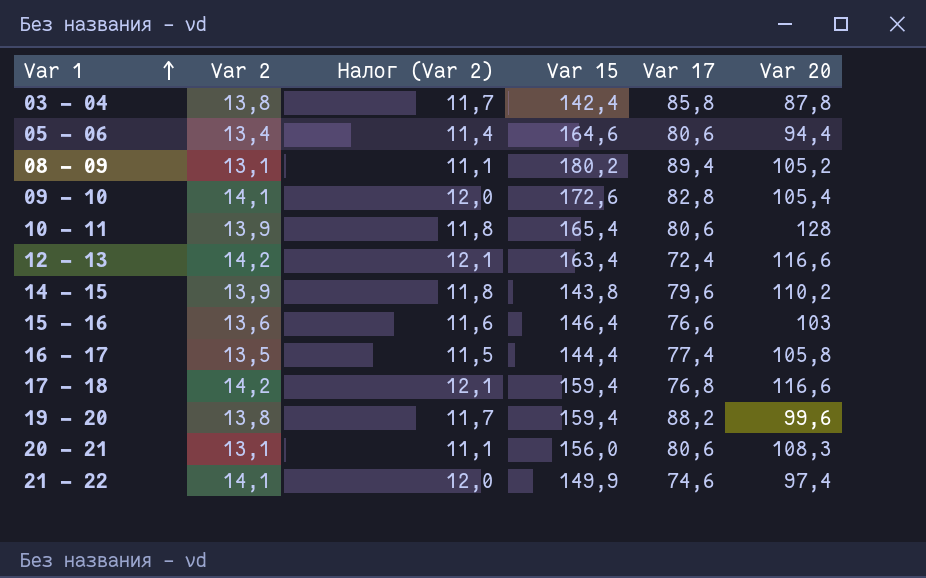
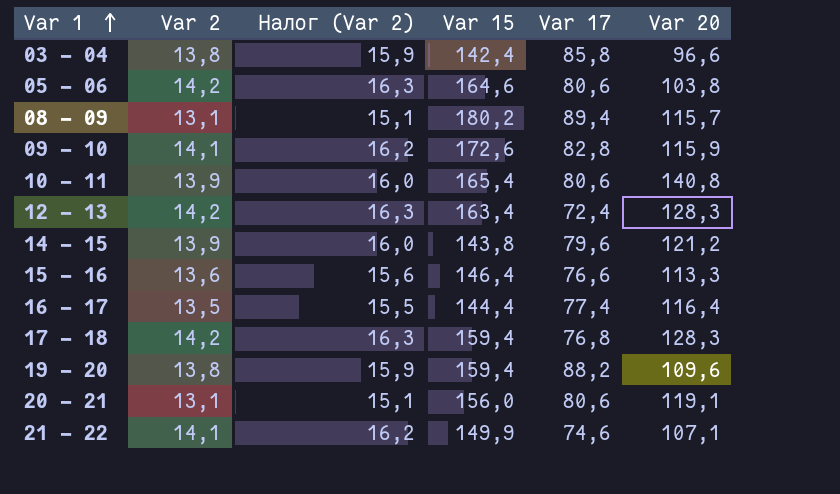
column Налог (Var 2) | formula: [Var 2] * 0,85 -> [Var 2] * 1,15
03 - 04 | Var 20: 87,8 -> 96,6
05 - 06 | Var 2: 13,4 -> 14,2
05 - 06 | Var 20: 94,4 -> 103,8
08 - 09 | Var 20: 105,2 -> 115,7
09 - 10 | Var 20: 105,4 -> 115,9
10 - 11 | Var 20: 128 -> 140,8
12 - 13 | Var 20: 116,6 -> 128,3
14 - 15 | Var 20: 110,2 -> 121,2
15 - 16 | Var 20: 103 -> 113,3
16 - 17 | Var 20: 105,8 -> 116,4
17 - 18 | Var 20: 116,6 -> 128,3
19 - 20 | Var 20: 99,6 -> 109,6
20 - 21 | Var 20: 108,3 -> 119,1
21 - 22 | Var 20: 97,4 -> 107,1

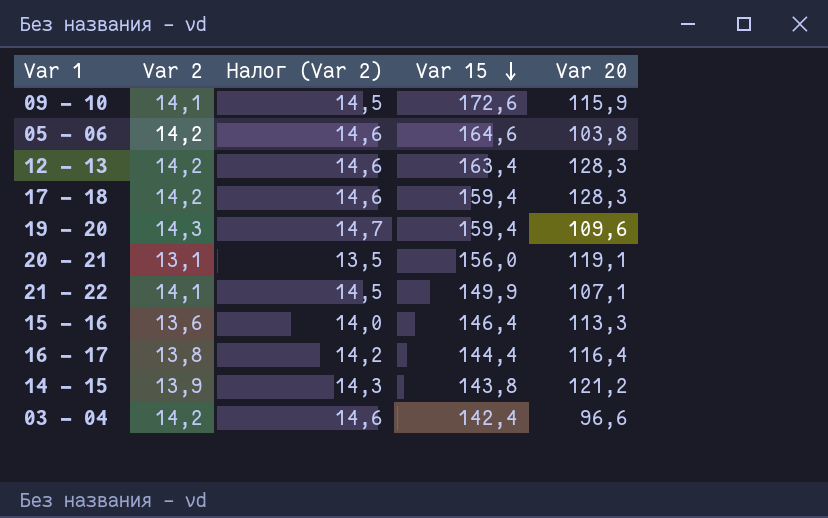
row order: Var 1 ascending -> Var 15 descending
column Var 17 | position: 5 -> none
column Налог (Var 2) | formula: [Var 2] * 1,15 -> [Var 2] * 1,03
row 08 - 09: 13,1 | 15,1 | 180,2 | 89,4 | 115,7 -> none
row 10 - 11: 13,9 | 16,0 | 165,4 | 80,6 | 140,8 -> none
19 - 20 | Var 2: 13,8 -> 14,3
16 - 17 | Var 2: 13,5 -> 13,8
03 - 04 | Var 2: 13,8 -> 14,2

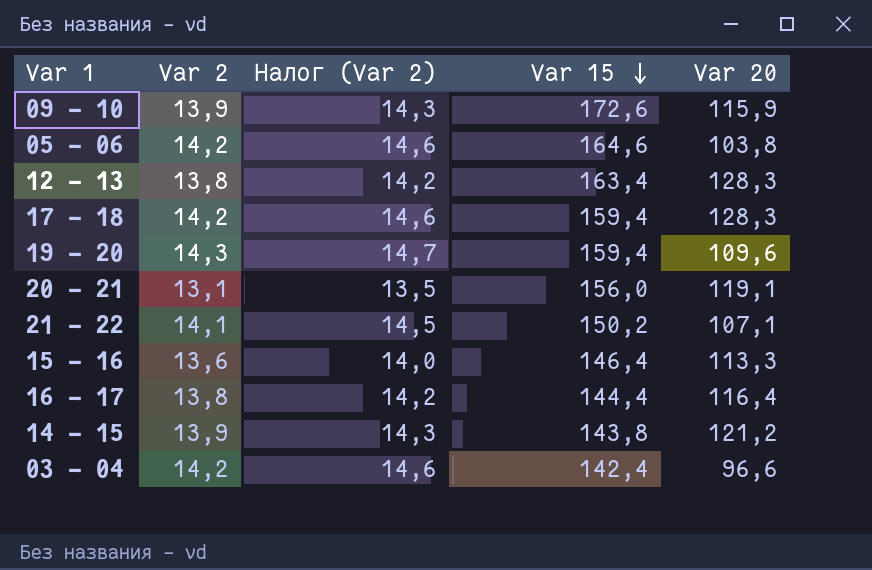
09 - 10 | Var 2: 14,1 -> 13,9
09 - 10 | Налог (Var 2): 14,5 -> 14,3
12 - 13 | Var 2: 14,2 -> 13,8
12 - 13 | Налог (Var 2): 14,6 -> 14,2
21 - 22 | Var 15: 149,9 -> 150,2

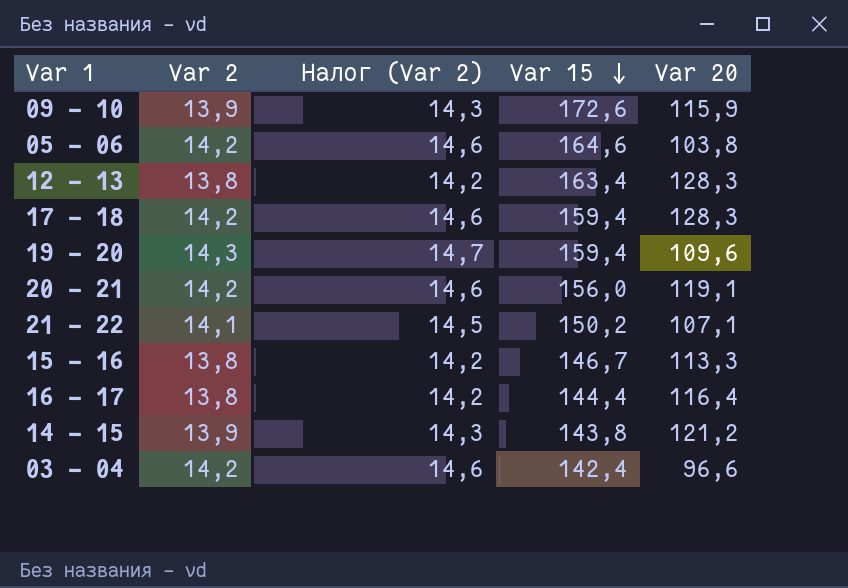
20 - 21 | Var 2: 13,1 -> 14,2
20 - 21 | Налог (Var 2): 13,5 -> 14,6
15 - 16 | Var 2: 13,6 -> 13,8
15 - 16 | Налог (Var 2): 14,0 -> 14,2
15 - 16 | Var 15: 146,4 -> 146,7

